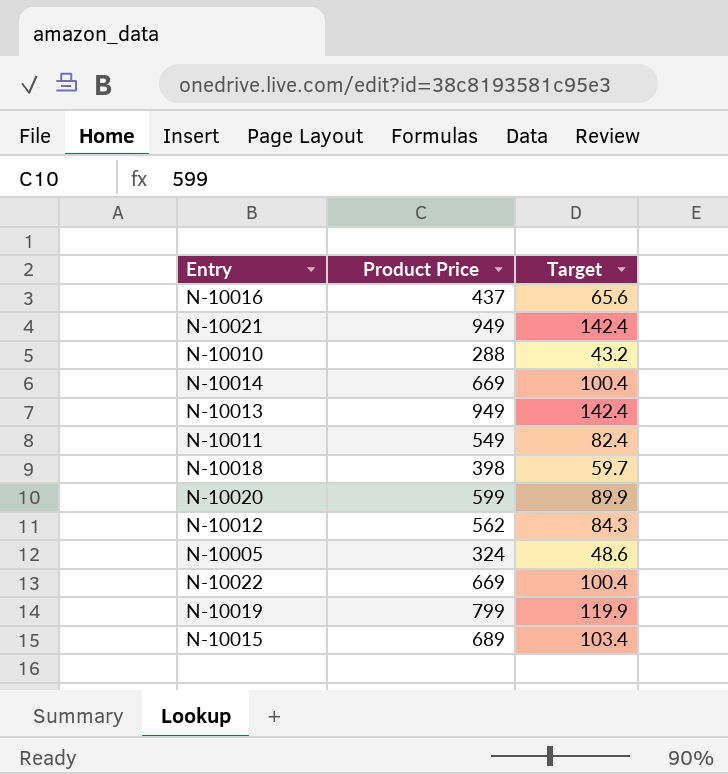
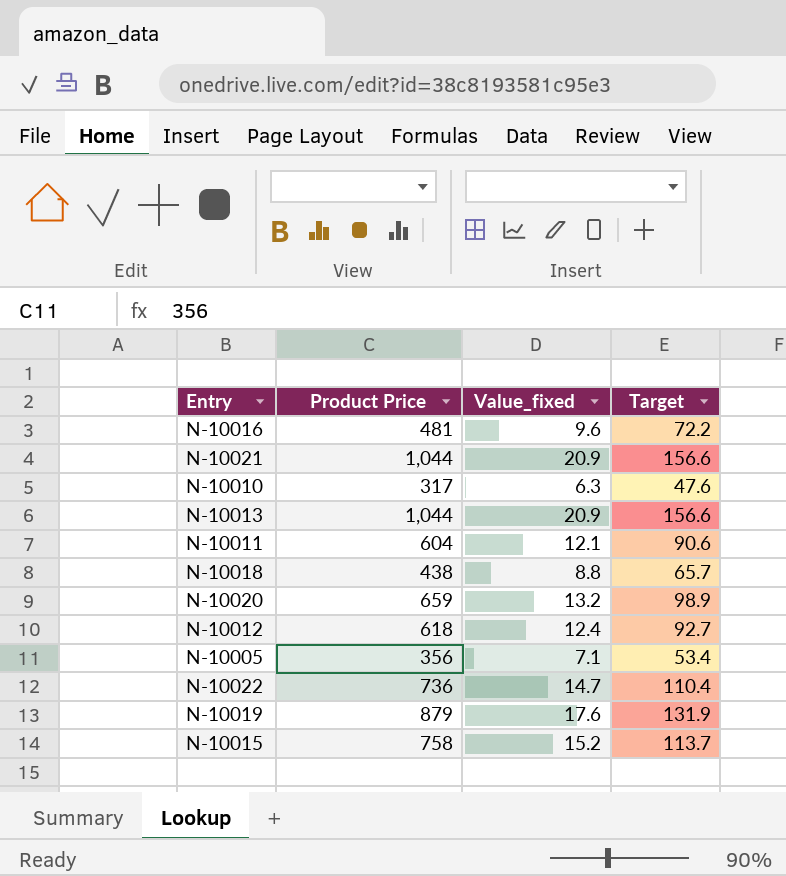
column Value_fixed | formula: none -> [Product Price] * 0.02
row N-10014: 669 | 100.4 -> none
N-10016 | Product Price: 437 -> 481
N-10016 | Target: 65.6 -> 72.2
N-10021 | Product Price: 949 -> 1,044
N-10021 | Target: 142.4 -> 156.6
N-10010 | Product Price: 288 -> 317
N-10010 | Target: 43.2 -> 47.6
N-10013 | Product Price: 949 -> 1,044
N-10013 | Target: 142.4 -> 156.6
N-10011 | Product Price: 549 -> 604
N-10011 | Target: 82.4 -> 90.6
N-10018 | Product Price: 398 -> 438
N-10018 | Target: 59.7 -> 65.7
N-10020 | Product Price: 599 -> 659
N-10020 | Target: 89.9 -> 98.9
N-10012 | Product Price: 562 -> 618
N-10012 | Target: 84.3 -> 92.7
N-10005 | Product Price: 324 -> 356
N-10005 | Target: 48.6 -> 53.4
N-10022 | Product Price: 669 -> 736
N-10022 | Target: 100.4 -> 110.4
N-10019 | Product Price: 799 -> 879
N-10019 | Target: 119.9 -> 131.9
N-10015 | Product Price: 689 -> 758
N-10015 | Target: 103.4 -> 113.7

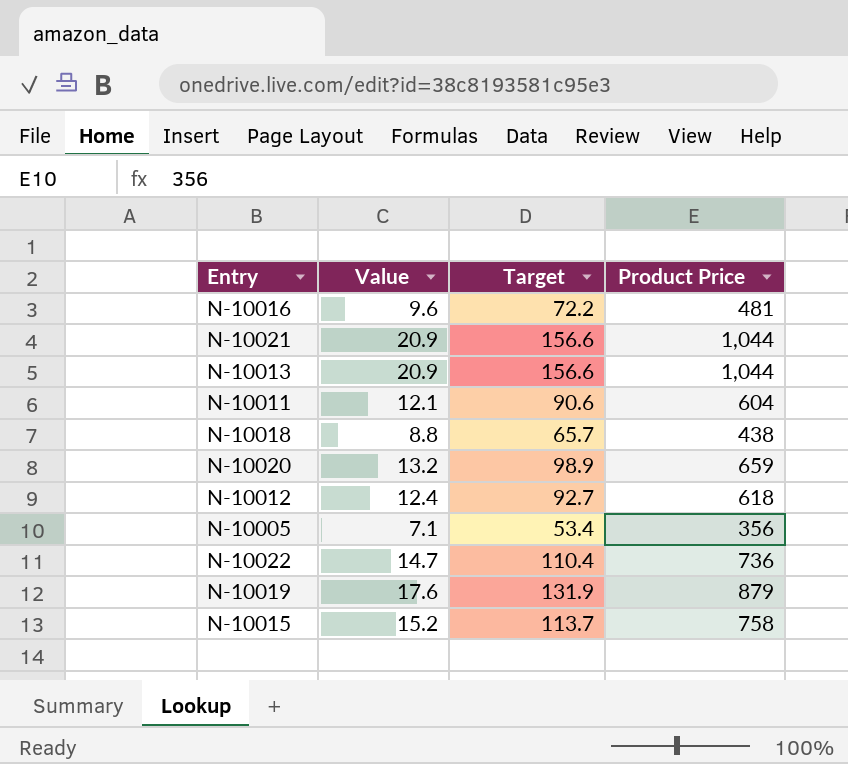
column name: Value_fixed -> Value
column Product Price | position: 2 -> 4
row N-10010: 317 | 6.3 | 47.6 -> none

